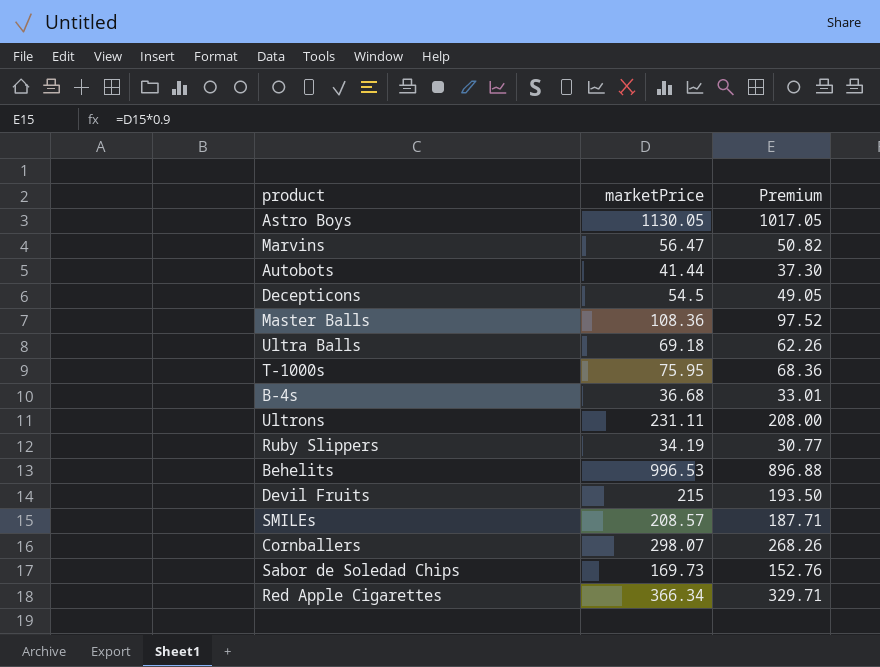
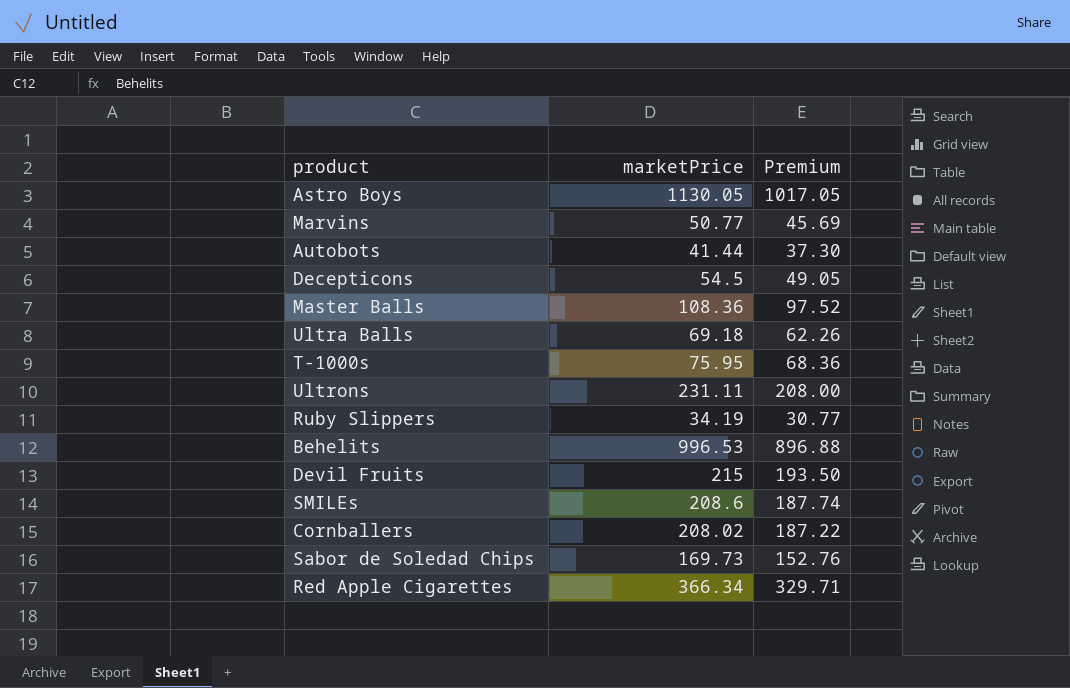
row B-4s: 36.68 | 33.01 -> none
Marvins | marketPrice: 56.47 -> 50.77
Marvins | Premium: 50.82 -> 45.69
SMILEs | marketPrice: 208.57 -> 208.6
SMILEs | Premium: 187.71 -> 187.74
Cornballers | marketPrice: 298.07 -> 208.02
Cornballers | Premium: 268.26 -> 187.22

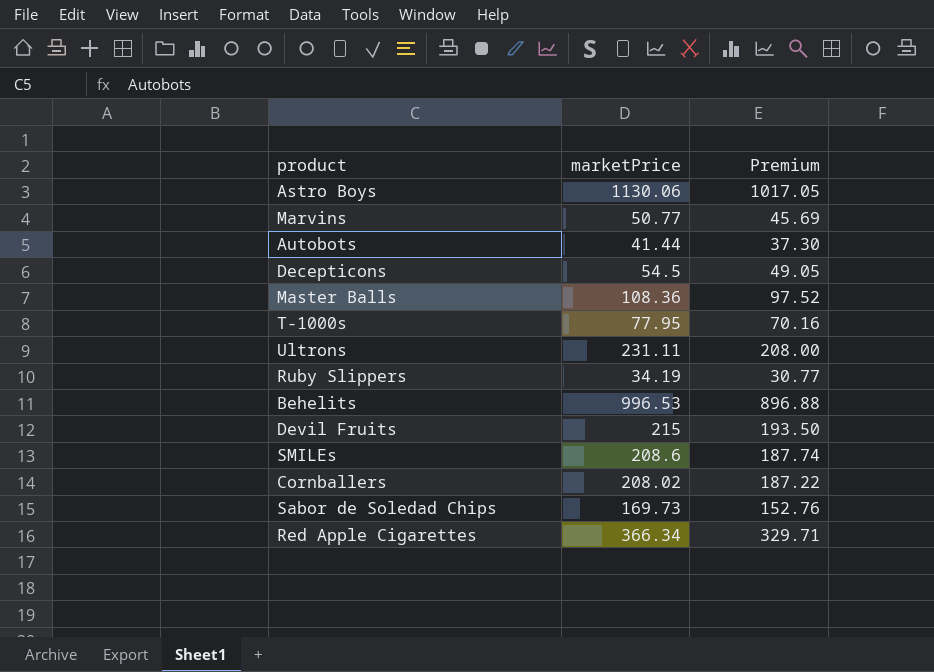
row Ultra Balls: 69.18 | 62.26 -> none
Astro Boys | marketPrice: 1130.05 -> 1130.06
T-1000s | marketPrice: 75.95 -> 77.95
T-1000s | Premium: 68.36 -> 70.16

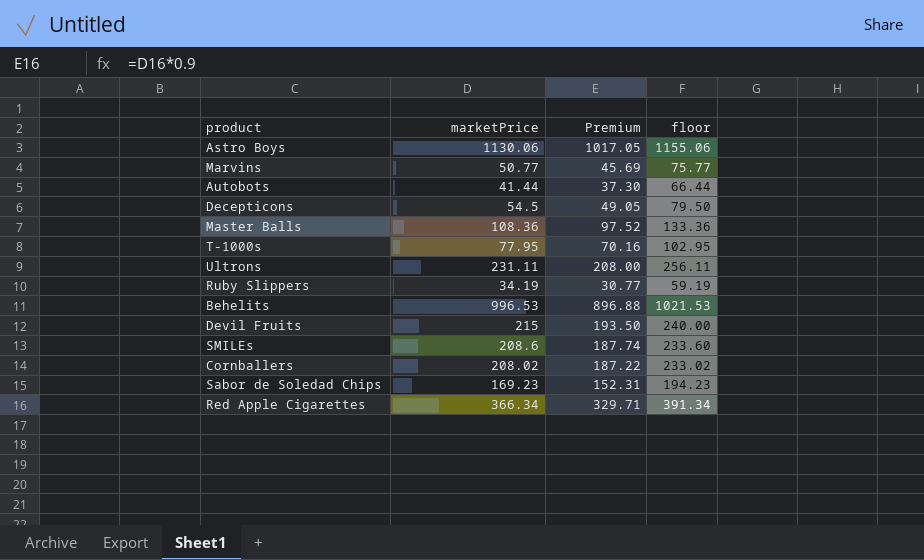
column floor | formula: none -> [marketPrice] + 25
Sabor de Soledad Chips | marketPrice: 169.73 -> 169.23
Sabor de Soledad Chips | Premium: 152.76 -> 152.31

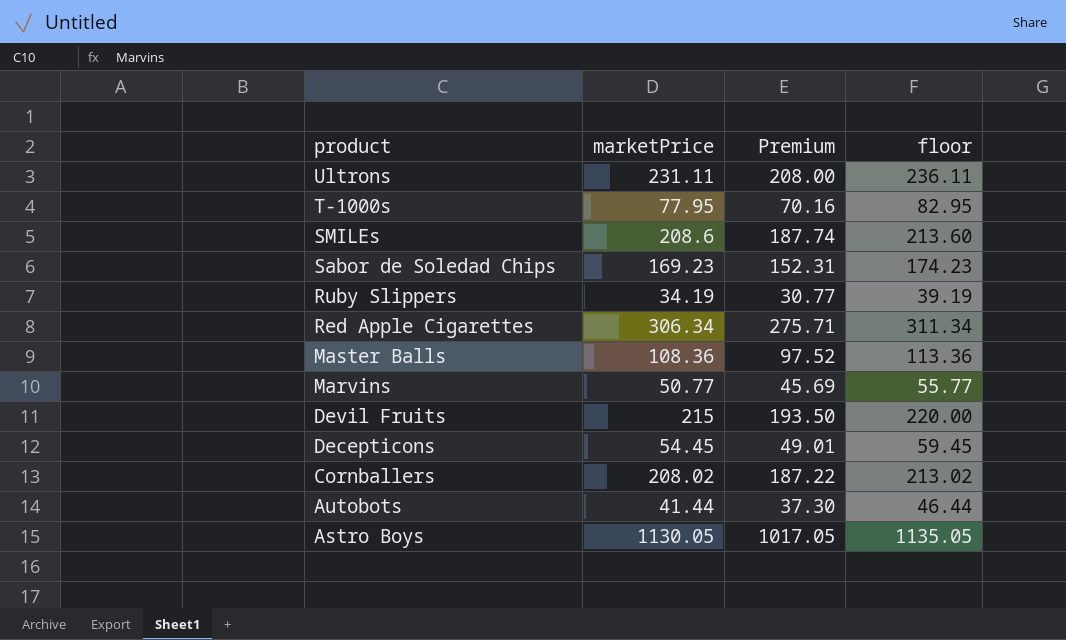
row order: none -> product descending
column floor | formula: [marketPrice] + 25 -> [marketPrice] + 5
row Behelits: 996.53 | 896.88 | 1021.53 -> none
Red Apple Cigarettes | marketPrice: 366.34 -> 306.34
Red Apple Cigarettes | Premium: 329.71 -> 275.71
Decepticons | marketPrice: 54.5 -> 54.45
Decepticons | Premium: 49.05 -> 49.01
Astro Boys | marketPrice: 1130.06 -> 1130.05

